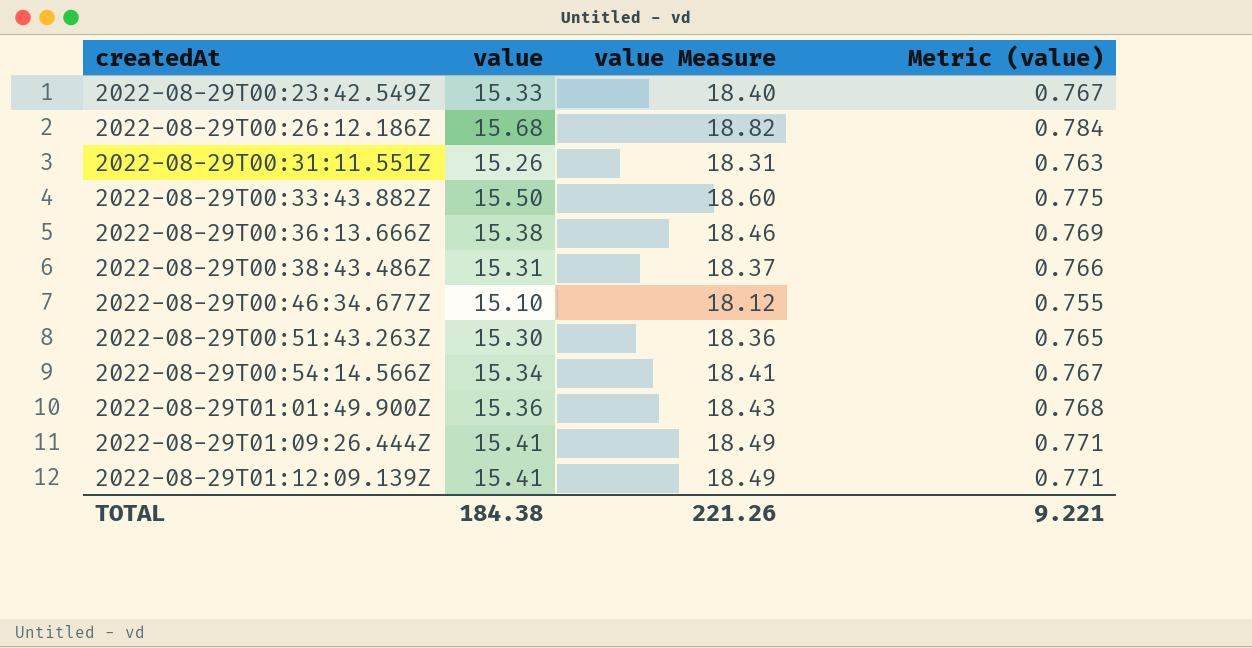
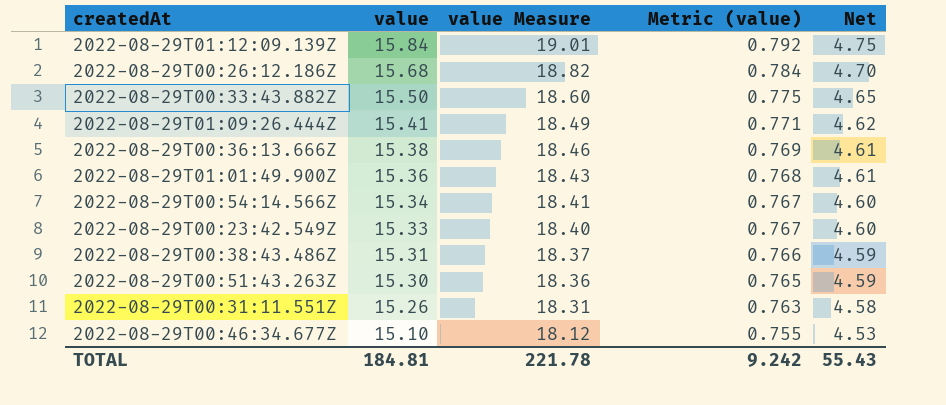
row order: createdAt ascending -> value descending
column Net | formula: none -> [value] * 0.3
2022-08-29T01:12:09.139Z | value: 15.41 -> 15.84
2022-08-29T01:12:09.139Z | value Measure: 18.49 -> 19.01
2022-08-29T01:12:09.139Z | Metric (value): 0.771 -> 0.792
TOTAL | value: 184.38 -> 184.81
TOTAL | value Measure: 221.26 -> 221.78
TOTAL | Metric (value): 9.221 -> 9.242

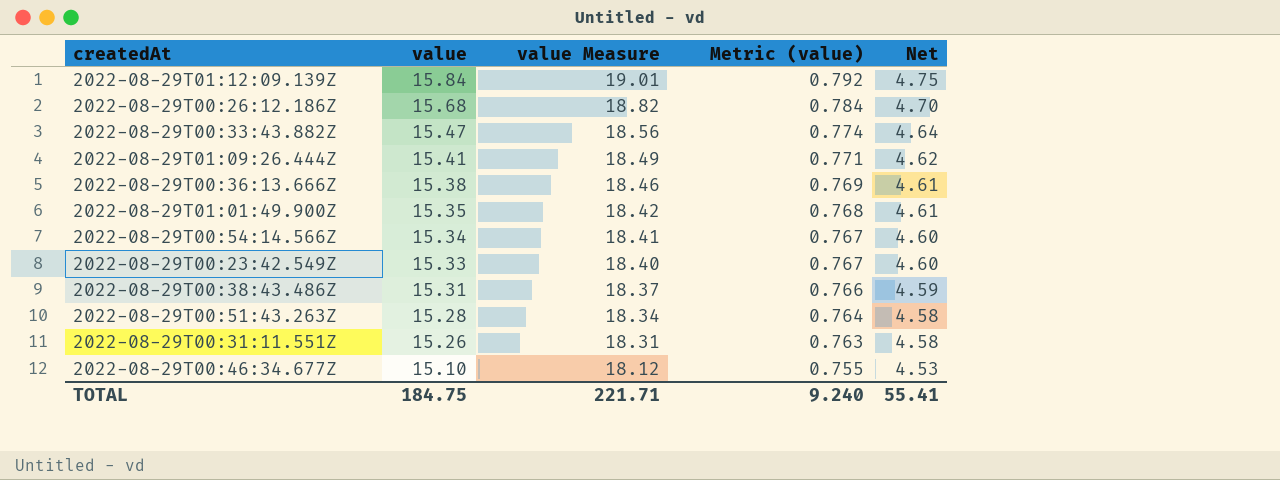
2022-08-29T00:33:43.882Z | value: 15.50 -> 15.47
2022-08-29T00:33:43.882Z | value Measure: 18.60 -> 18.56
2022-08-29T00:33:43.882Z | Metric (value): 0.775 -> 0.774
2022-08-29T00:33:43.882Z | Net: 4.65 -> 4.64
2022-08-29T01:01:49.900Z | value: 15.36 -> 15.35
2022-08-29T01:01:49.900Z | value Measure: 18.43 -> 18.42
2022-08-29T00:51:43.263Z | value: 15.30 -> 15.28
2022-08-29T00:51:43.263Z | value Measure: 18.36 -> 18.34
2022-08-29T00:51:43.263Z | Metric (value): 0.765 -> 0.764
2022-08-29T00:51:43.263Z | Net: 4.59 -> 4.58
TOTAL | value: 184.81 -> 184.75
TOTAL | value Measure: 221.78 -> 221.71
TOTAL | Metric (value): 9.242 -> 9.240
TOTAL | Net: 55.43 -> 55.41

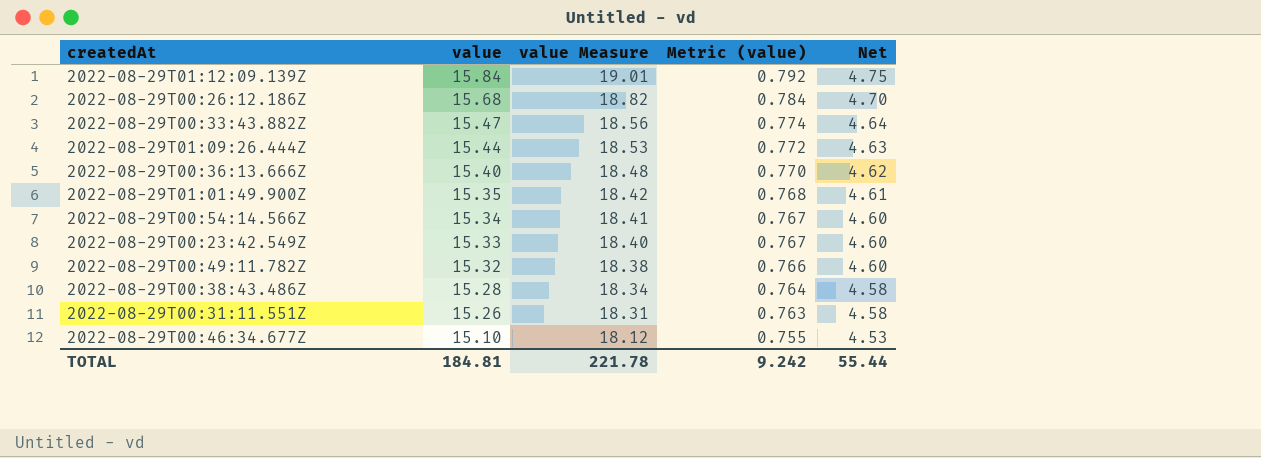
row 2022-08-29T00:51:43.263Z: 15.28 | 18.34 | 0.764 | 4.58 -> none
2022-08-29T01:09:26.444Z | value: 15.41 -> 15.44
2022-08-29T01:09:26.444Z | value Measure: 18.49 -> 18.53
2022-08-29T01:09:26.444Z | Metric (value): 0.771 -> 0.772
2022-08-29T01:09:26.444Z | Net: 4.62 -> 4.63
2022-08-29T00:36:13.666Z | value: 15.38 -> 15.40
2022-08-29T00:36:13.666Z | value Measure: 18.46 -> 18.48
2022-08-29T00:36:13.666Z | Metric (value): 0.769 -> 0.770
2022-08-29T00:36:13.666Z | Net: 4.61 -> 4.62
row 2022-08-29T00:49:11.782Z: none -> 15.32 | 18.38 | 0.766 | 4.60
2022-08-29T00:38:43.486Z | value: 15.31 -> 15.28
2022-08-29T00:38:43.486Z | value Measure: 18.37 -> 18.34
2022-08-29T00:38:43.486Z | Metric (value): 0.766 -> 0.764
2022-08-29T00:38:43.486Z | Net: 4.59 -> 4.58
TOTAL | value: 184.75 -> 184.81
TOTAL | value Measure: 221.71 -> 221.78
TOTAL | Metric (value): 9.240 -> 9.242
TOTAL | Net: 55.41 -> 55.44

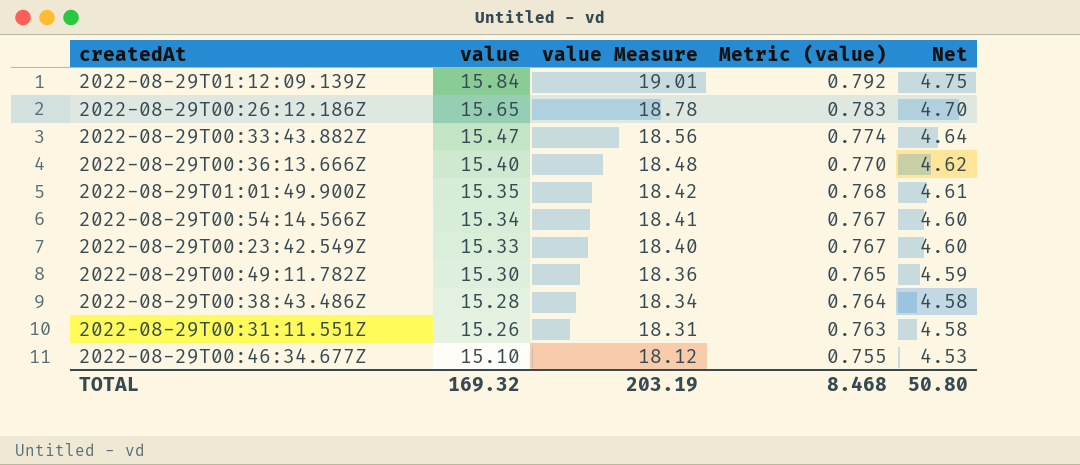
row 2022-08-29T01:09:26.444Z: 15.44 | 18.53 | 0.772 | 4.63 -> none
2022-08-29T00:26:12.186Z | value: 15.68 -> 15.65
2022-08-29T00:26:12.186Z | value Measure: 18.82 -> 18.78
2022-08-29T00:26:12.186Z | Metric (value): 0.784 -> 0.783
2022-08-29T00:49:11.782Z | value: 15.32 -> 15.30
2022-08-29T00:49:11.782Z | value Measure: 18.38 -> 18.36
2022-08-29T00:49:11.782Z | Metric (value): 0.766 -> 0.765
2022-08-29T00:49:11.782Z | Net: 4.60 -> 4.59
TOTAL | value: 184.81 -> 169.32
TOTAL | value Measure: 221.78 -> 203.19
TOTAL | Metric (value): 9.242 -> 8.468
TOTAL | Net: 55.44 -> 50.80

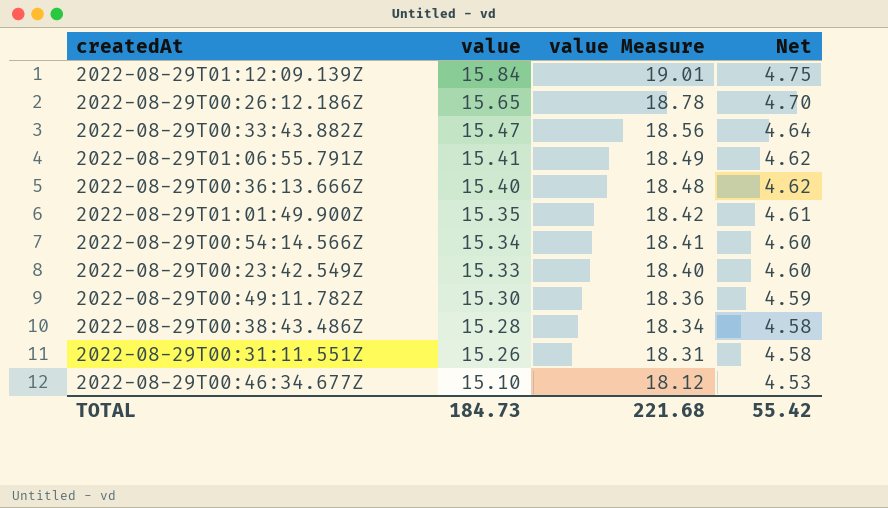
column Metric (value) | formula: [value] * 0.05 -> none
row 2022-08-29T01:06:55.791Z: none -> 15.41 | 18.49 | 4.62
TOTAL | value: 169.32 -> 184.73
TOTAL | value Measure: 203.19 -> 221.68
TOTAL | Net: 50.80 -> 55.42

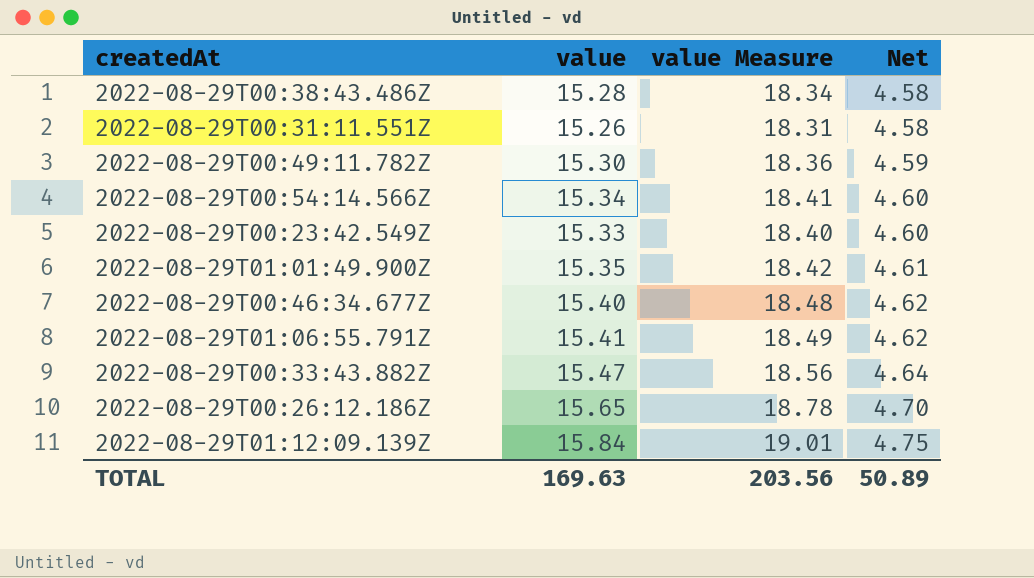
row order: value descending -> Net ascending
row 2022-08-29T00:36:13.666Z: 15.40 | 18.48 | 4.62 -> none
2022-08-29T00:46:34.677Z | value: 15.10 -> 15.40
2022-08-29T00:46:34.677Z | value Measure: 18.12 -> 18.48
2022-08-29T00:46:34.677Z | Net: 4.53 -> 4.62
TOTAL | value: 184.73 -> 169.63
TOTAL | value Measure: 221.68 -> 203.56
TOTAL | Net: 55.42 -> 50.89

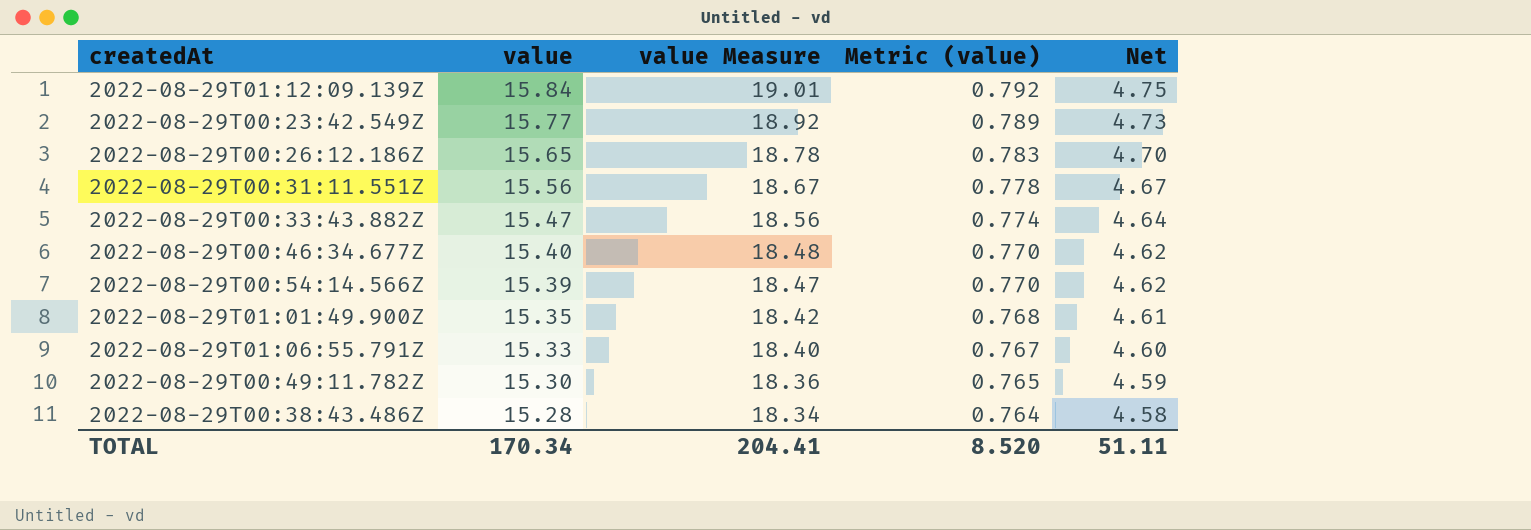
row order: Net ascending -> value descending
column Metric (value) | formula: none -> [value] * 0.05
2022-08-29T00:23:42.549Z | value: 15.33 -> 15.77
2022-08-29T00:23:42.549Z | value Measure: 18.40 -> 18.92
2022-08-29T00:23:42.549Z | Net: 4.60 -> 4.73
2022-08-29T00:31:11.551Z | value: 15.26 -> 15.56
2022-08-29T00:31:11.551Z | value Measure: 18.31 -> 18.67
2022-08-29T00:31:11.551Z | Net: 4.58 -> 4.67
2022-08-29T00:54:14.566Z | value: 15.34 -> 15.39
2022-08-29T00:54:14.566Z | value Measure: 18.41 -> 18.47
2022-08-29T00:54:14.566Z | Net: 4.60 -> 4.62
2022-08-29T01:06:55.791Z | value: 15.41 -> 15.33
2022-08-29T01:06:55.791Z | value Measure: 18.49 -> 18.40
2022-08-29T01:06:55.791Z | Net: 4.62 -> 4.60
TOTAL | value: 169.63 -> 170.34
TOTAL | value Measure: 203.56 -> 204.41
TOTAL | Net: 50.89 -> 51.11

